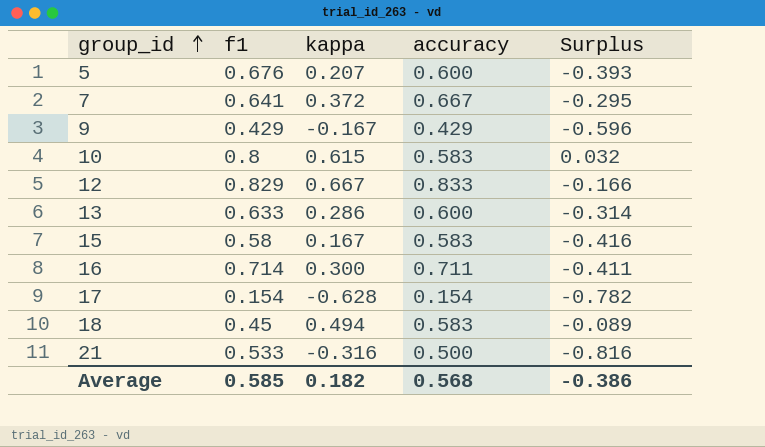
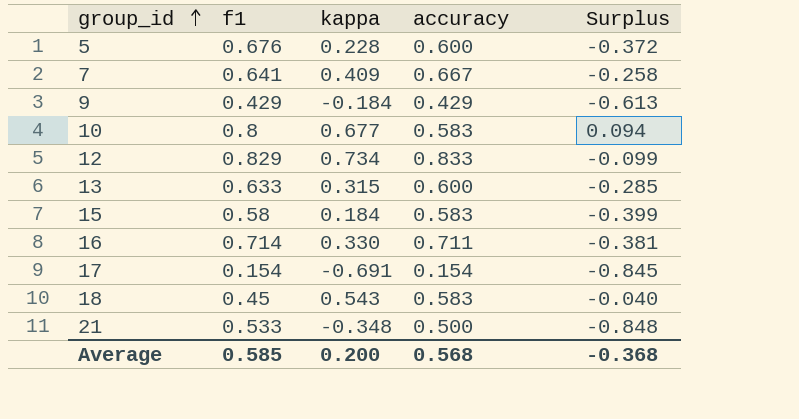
5 | kappa: 0.207 -> 0.228
5 | Surplus: -0.393 -> -0.372
7 | kappa: 0.372 -> 0.409
7 | Surplus: -0.295 -> -0.258
9 | kappa: -0.167 -> -0.184
9 | Surplus: -0.596 -> -0.613
10 | kappa: 0.615 -> 0.677
10 | Surplus: 0.032 -> 0.094
12 | kappa: 0.667 -> 0.734
12 | Surplus: -0.166 -> -0.099
13 | kappa: 0.286 -> 0.315
13 | Surplus: -0.314 -> -0.285
15 | kappa: 0.167 -> 0.184
15 | Surplus: -0.416 -> -0.399
16 | kappa: 0.300 -> 0.330
16 | Surplus: -0.411 -> -0.381
17 | kappa: -0.628 -> -0.691
17 | Surplus: -0.782 -> -0.845
18 | kappa: 0.494 -> 0.543
18 | Surplus: -0.089 -> -0.040
21 | kappa: -0.316 -> -0.348
21 | Surplus: -0.816 -> -0.848
Average | kappa: 0.182 -> 0.200
Average | Surplus: -0.386 -> -0.368

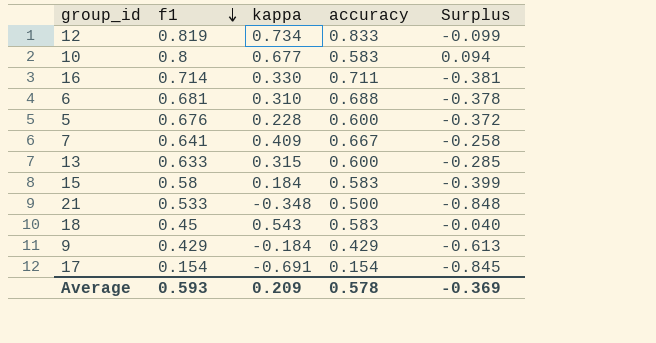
row order: group_id ascending -> f1 descending
12 | f1: 0.829 -> 0.819
row 6: none -> 0.681 | 0.310 | 0.688 | -0.378
Average | f1: 0.585 -> 0.593
Average | kappa: 0.200 -> 0.209
Average | accuracy: 0.568 -> 0.578
Average | Surplus: -0.368 -> -0.369

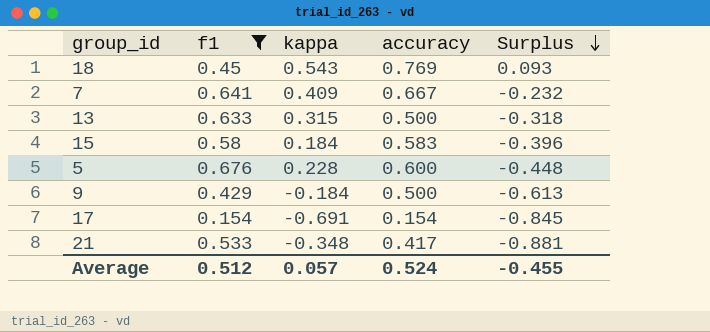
filter: none -> f1 <= 0.676
row order: f1 descending -> Surplus descending
column Surplus | formula: [kappa] - [accuracy] -> [kappa] - [f1]
18 | accuracy: 0.583 -> 0.769
13 | accuracy: 0.600 -> 0.500
9 | accuracy: 0.429 -> 0.500
21 | accuracy: 0.500 -> 0.417
Average | f1: 0.593 -> 0.512
Average | kappa: 0.209 -> 0.057
Average | accuracy: 0.578 -> 0.524
Average | Surplus: -0.369 -> -0.455

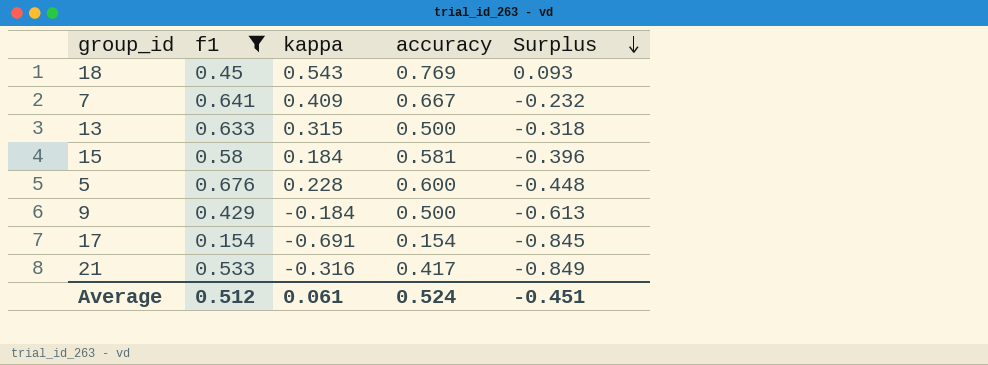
15 | accuracy: 0.583 -> 0.581
21 | kappa: -0.348 -> -0.316
21 | Surplus: -0.881 -> -0.849
Average | kappa: 0.057 -> 0.061
Average | Surplus: -0.455 -> -0.451

